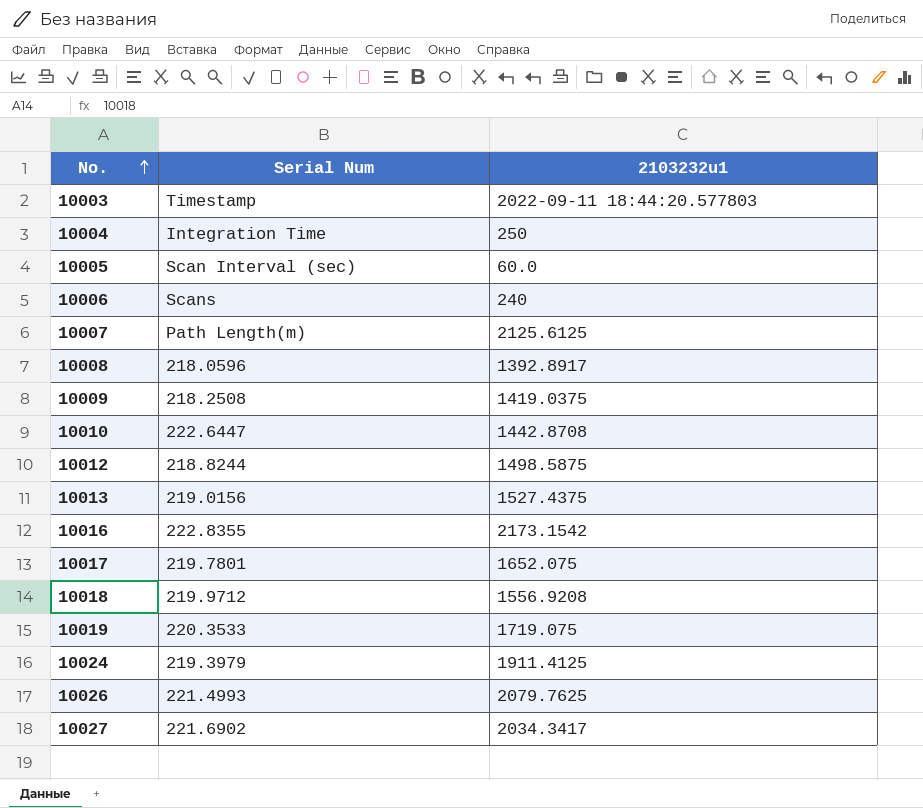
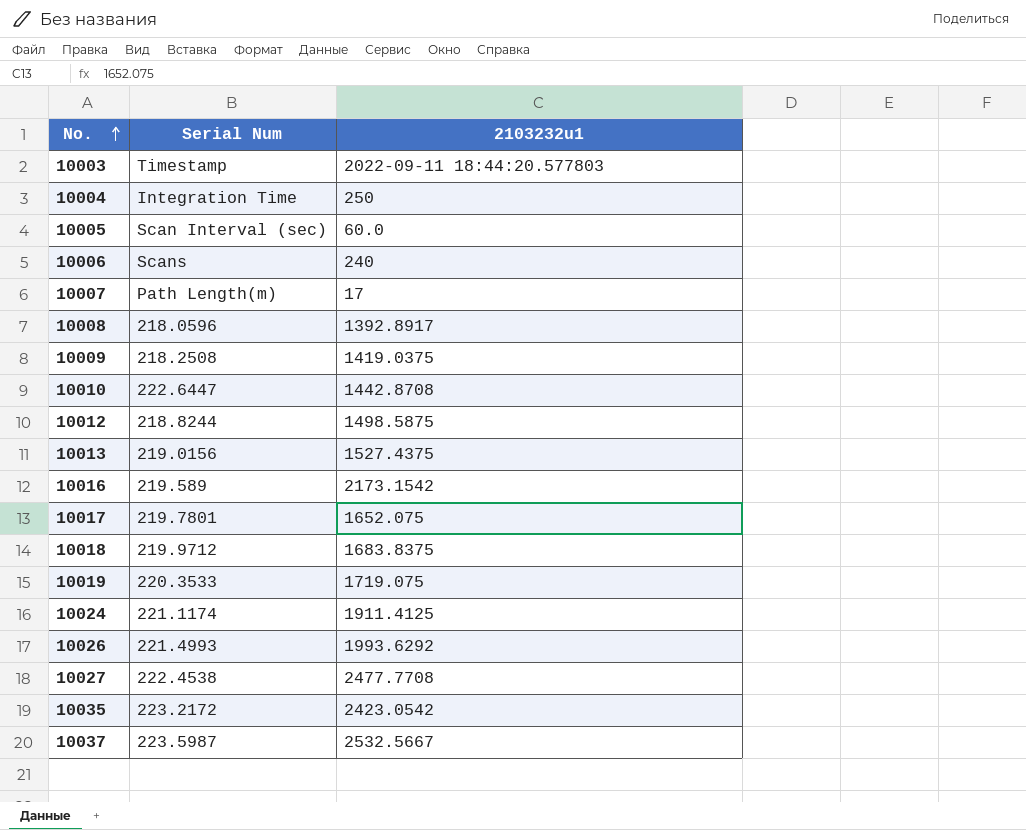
10007 | 2103232u1: 2125.6125 -> 17
10016 | Serial Num: 222.8355 -> 219.589
10018 | 2103232u1: 1556.9208 -> 1683.8375
10024 | Serial Num: 219.3979 -> 221.1174
10026 | 2103232u1: 2079.7625 -> 1993.6292
10027 | Serial Num: 221.6902 -> 222.4538
10027 | 2103232u1: 2034.3417 -> 2477.7708
row 10035: none -> 223.2172 | 2423.0542
row 10037: none -> 223.5987 | 2532.5667

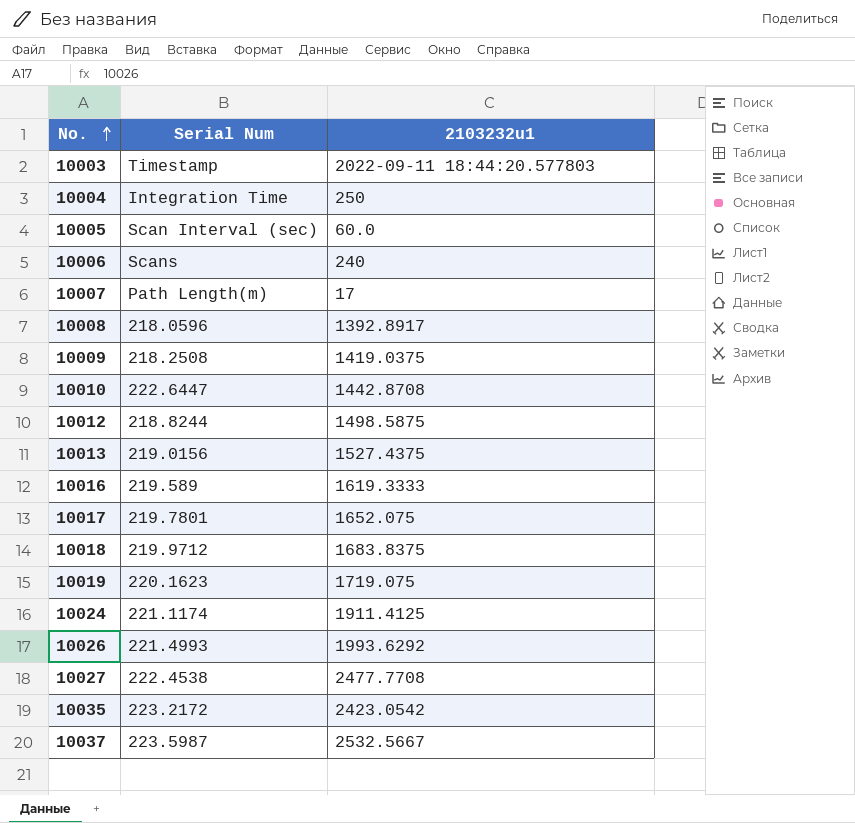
10016 | 2103232u1: 2173.1542 -> 1619.3333
10019 | Serial Num: 220.3533 -> 220.1623

